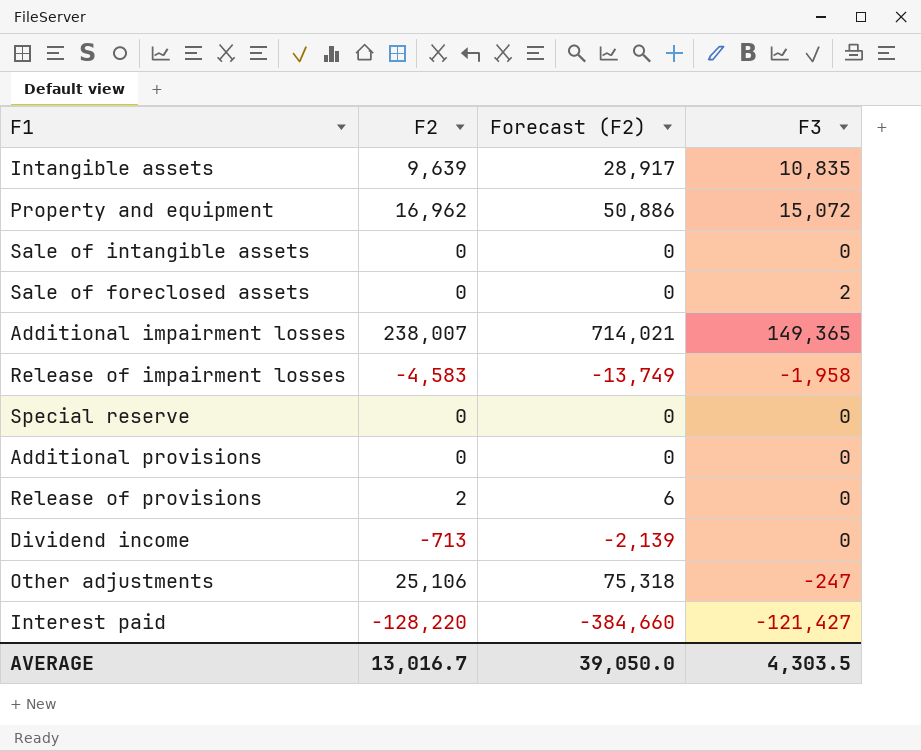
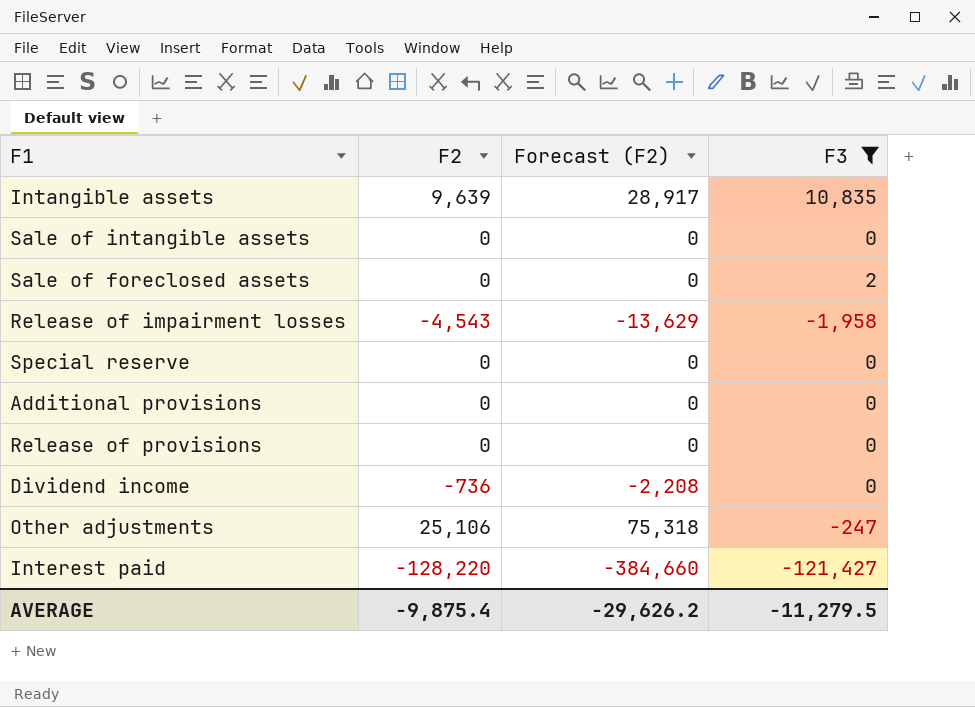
filter: none -> F3 <= 10,835
Release of impairment losses | F2: -4,583 -> -4,543
Release of impairment losses | Forecast (F2): -13,749 -> -13,629
Release of provisions | F2: 2 -> 0
Release of provisions | Forecast (F2): 6 -> 0
Dividend income | F2: -713 -> -736
Dividend income | Forecast (F2): -2,139 -> -2,208
AVERAGE | F2: 13,016.7 -> -9,875.4
AVERAGE | Forecast (F2): 39,050.0 -> -29,626.2
AVERAGE | F3: 4,303.5 -> -11,279.5

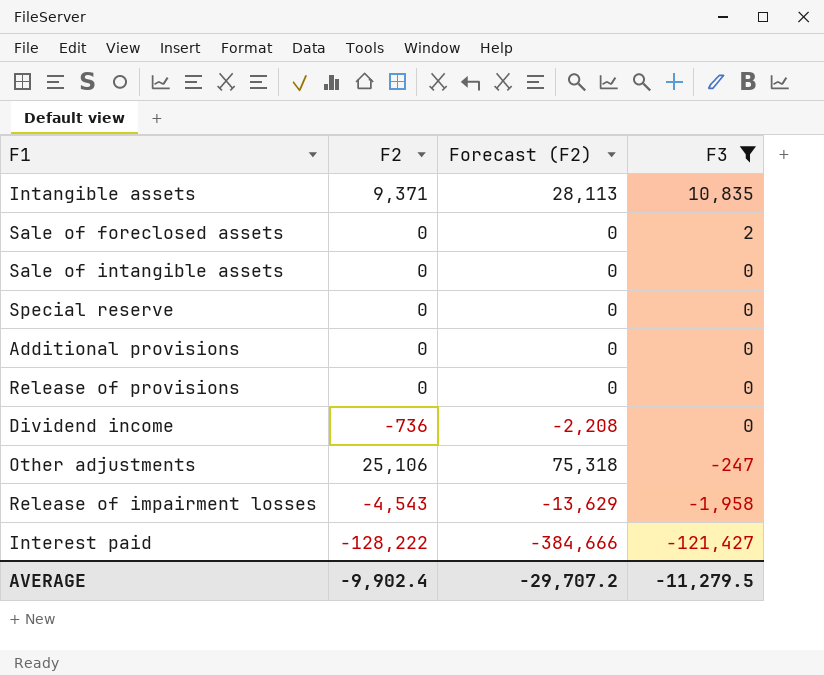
row order: none -> F3 descending
Intangible assets | F2: 9,639 -> 9,371
Intangible assets | Forecast (F2): 28,917 -> 28,113
Interest paid | F2: -128,220 -> -128,222
Interest paid | Forecast (F2): -384,660 -> -384,666
AVERAGE | F2: -9,875.4 -> -9,902.4
AVERAGE | Forecast (F2): -29,626.2 -> -29,707.2

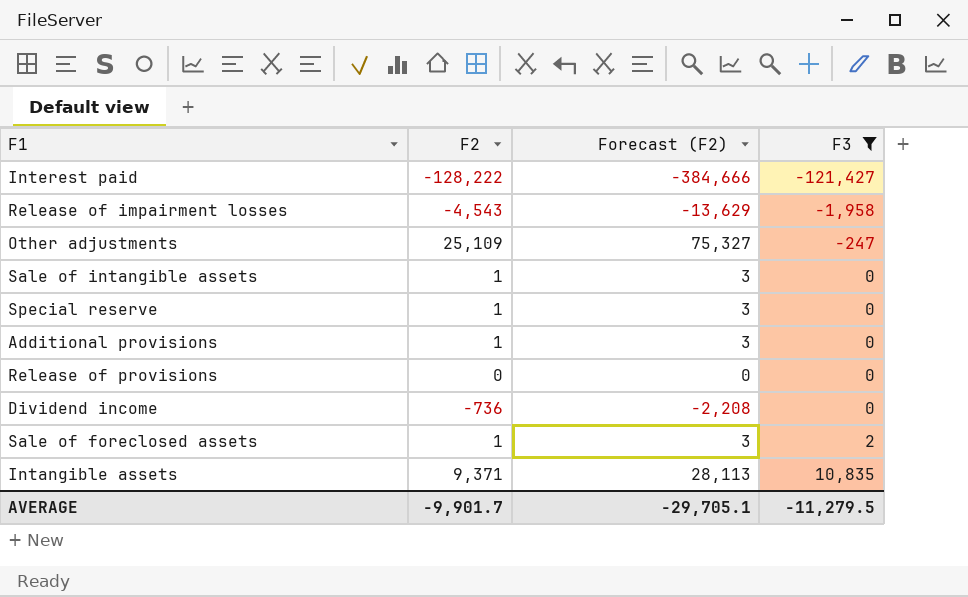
row order: F3 descending -> F3 ascending
Other adjustments | F2: 25,106 -> 25,109
Other adjustments | Forecast (F2): 75,318 -> 75,327
Sale of intangible assets | F2: 0 -> 1
Sale of intangible assets | Forecast (F2): 0 -> 3
Special reserve | F2: 0 -> 1
Special reserve | Forecast (F2): 0 -> 3
Additional provisions | F2: 0 -> 1
Additional provisions | Forecast (F2): 0 -> 3
Sale of foreclosed assets | F2: 0 -> 1
Sale of foreclosed assets | Forecast (F2): 0 -> 3
AVERAGE | F2: -9,902.4 -> -9,901.7
AVERAGE | Forecast (F2): -29,707.2 -> -29,705.1

